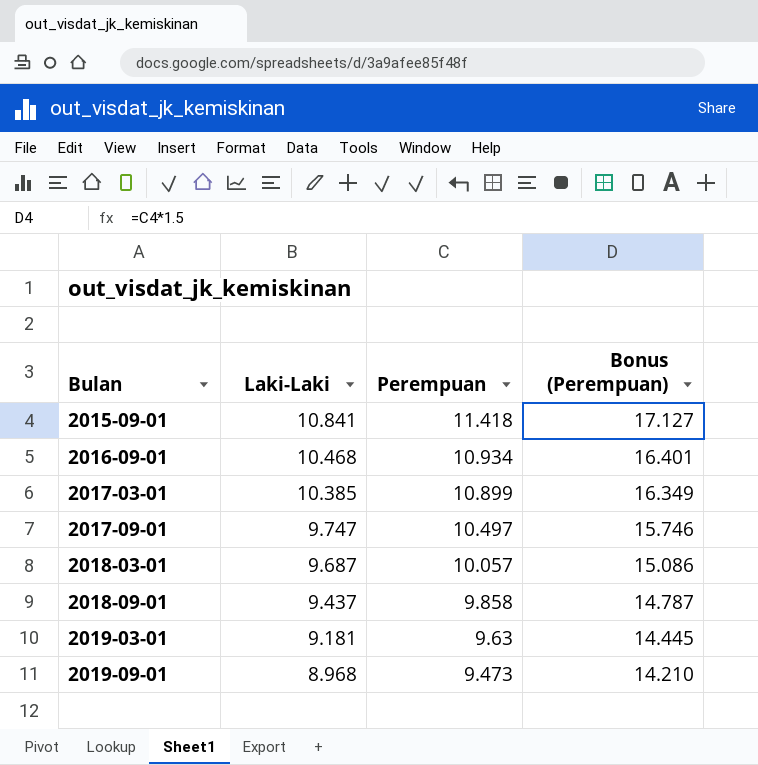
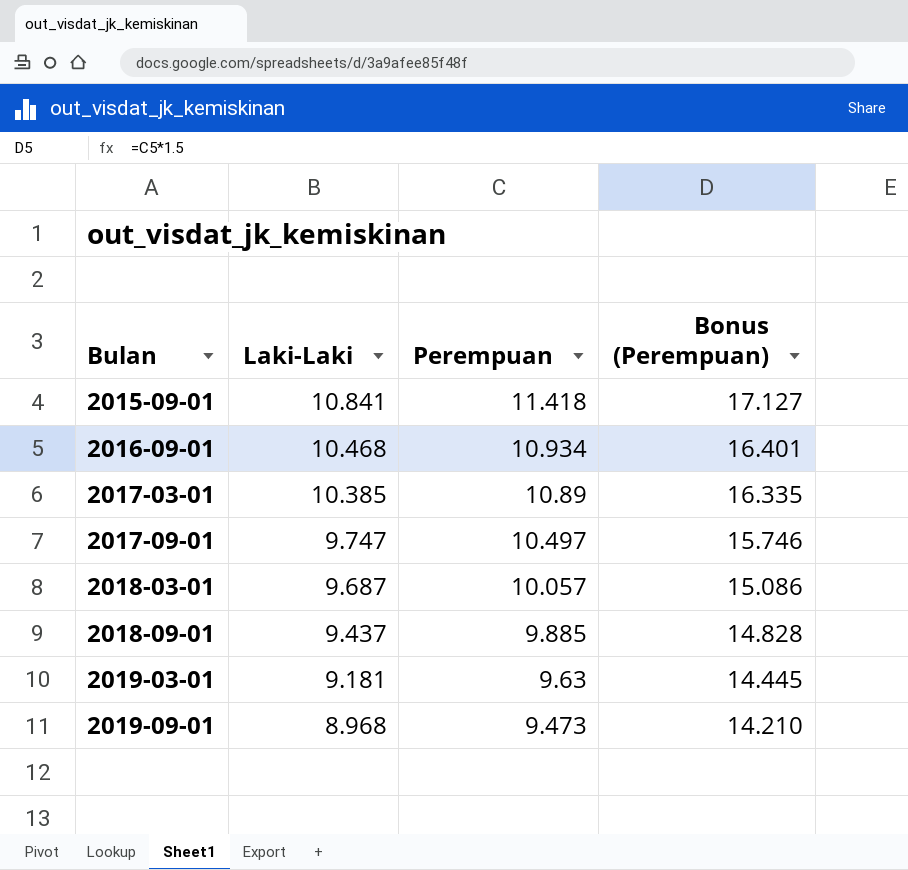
2017-03-01 | Perempuan: 10.899 -> 10.89
2017-03-01 | Bonus (Perempuan): 16.349 -> 16.335
2018-09-01 | Perempuan: 9.858 -> 9.885
2018-09-01 | Bonus (Perempuan): 14.787 -> 14.828

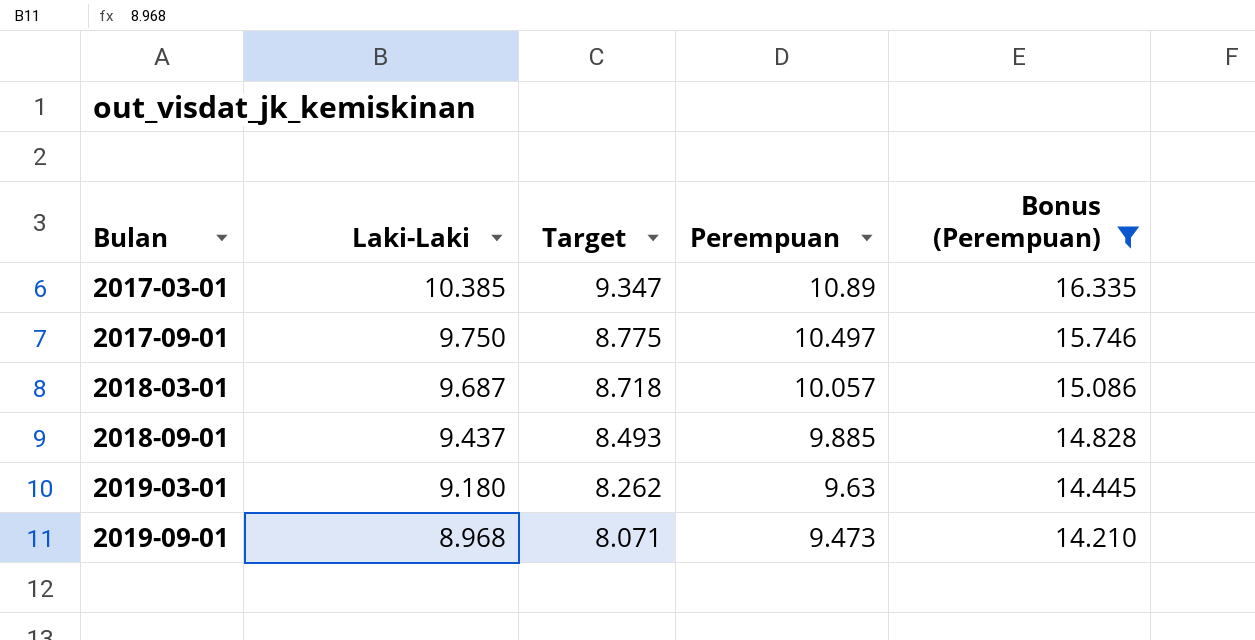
filter: none -> Bonus (Perempuan) <= 16.335
column Target | formula: none -> [Laki-Laki] * 0.9
2017-09-01 | Laki-Laki: 9.747 -> 9.750
2019-03-01 | Laki-Laki: 9.181 -> 9.180

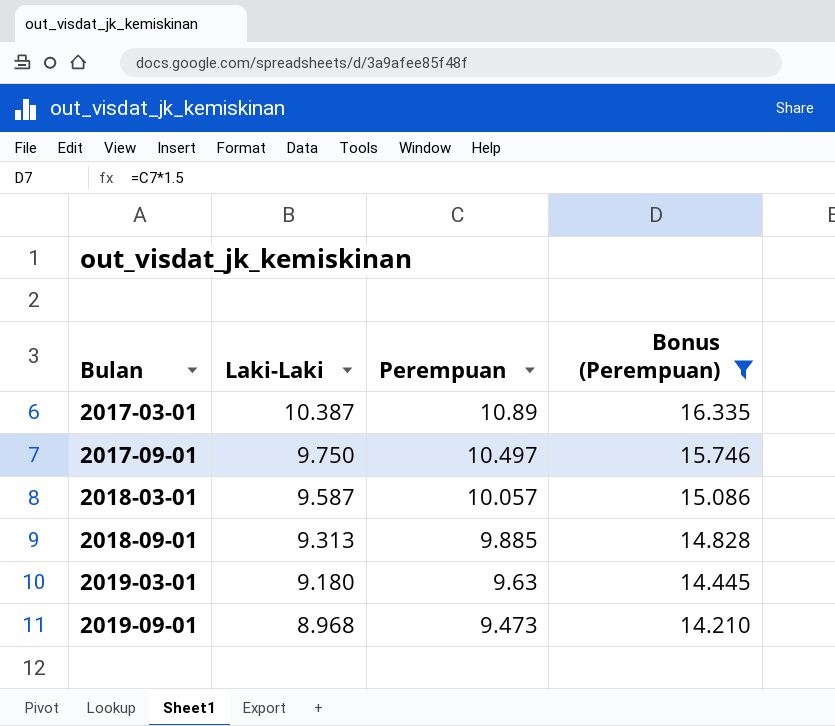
column Target | formula: [Laki-Laki] * 0.9 -> none
2017-03-01 | Laki-Laki: 10.385 -> 10.387
2018-03-01 | Laki-Laki: 9.687 -> 9.587
2018-09-01 | Laki-Laki: 9.437 -> 9.313

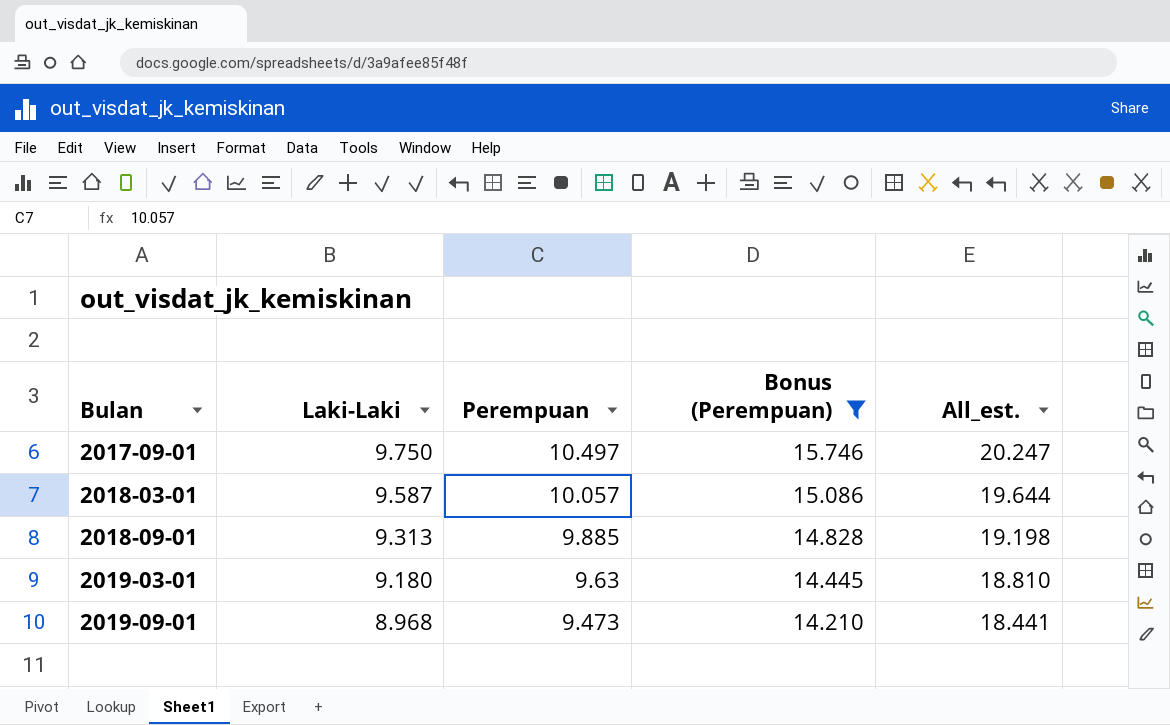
column All_est. | formula: none -> [Laki-Laki] + [Perempuan]
row 2017-03-01: 10.387 | 10.89 | 16.335 -> none

